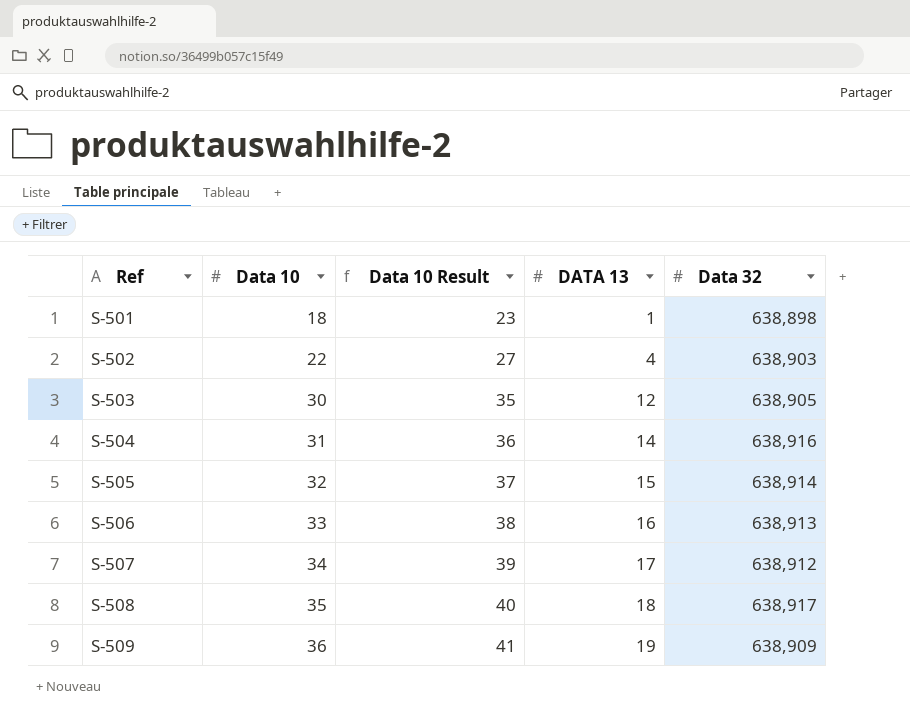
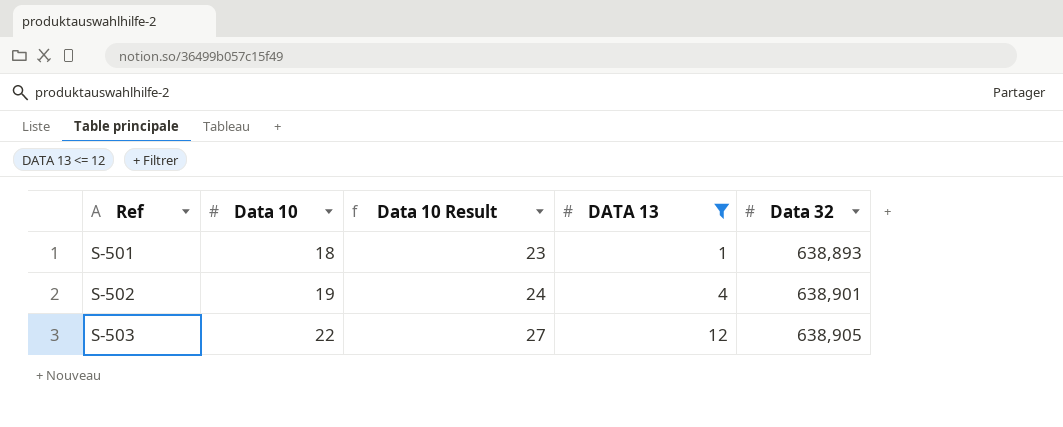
filter: none -> DATA 13 <= 12
S-501 | Data 32: 638,898 -> 638,893
S-502 | Data 10: 22 -> 19
S-502 | Data 10 Result: 27 -> 24
S-502 | Data 32: 638,903 -> 638,901
S-503 | Data 10: 30 -> 22
S-503 | Data 10 Result: 35 -> 27

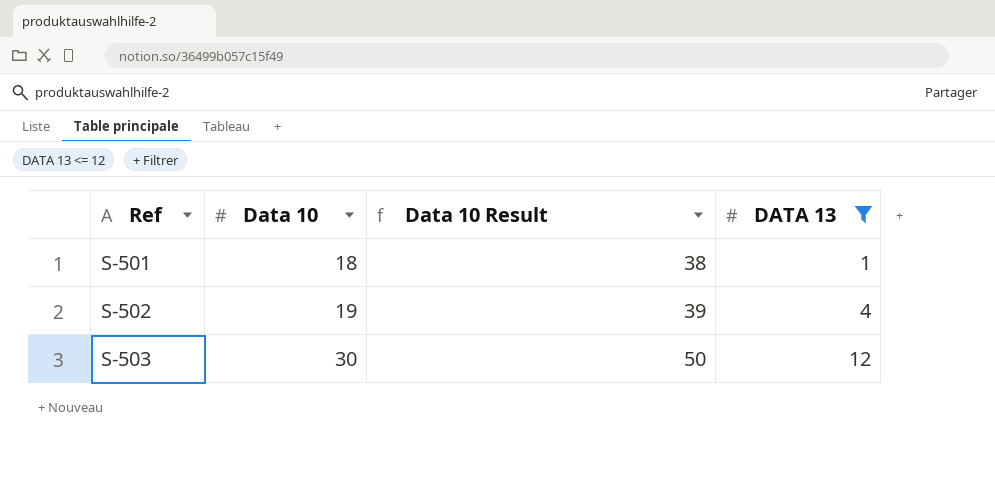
column Data 32 | position: 5 -> none
column Data 10 Result | formula: [Data 10] + 5 -> [Data 10] + 20
S-503 | Data 10: 22 -> 30

